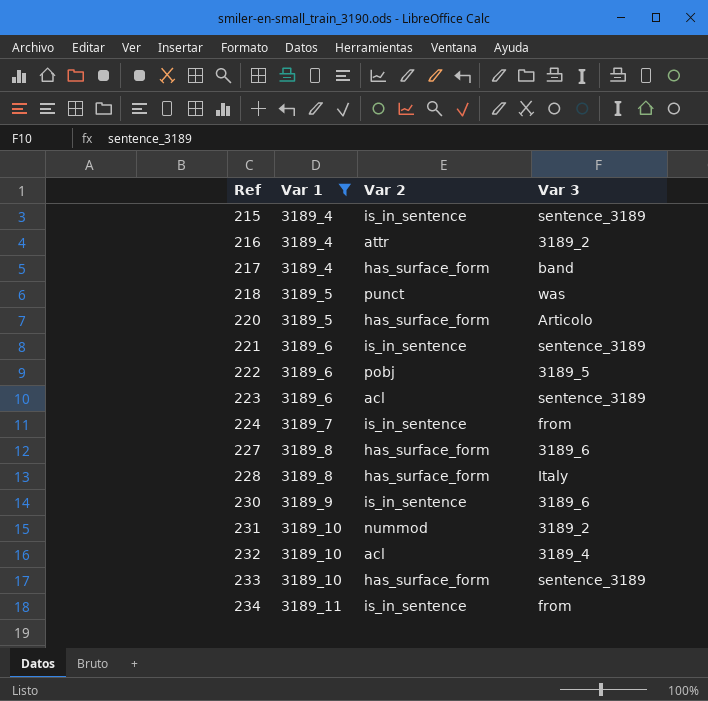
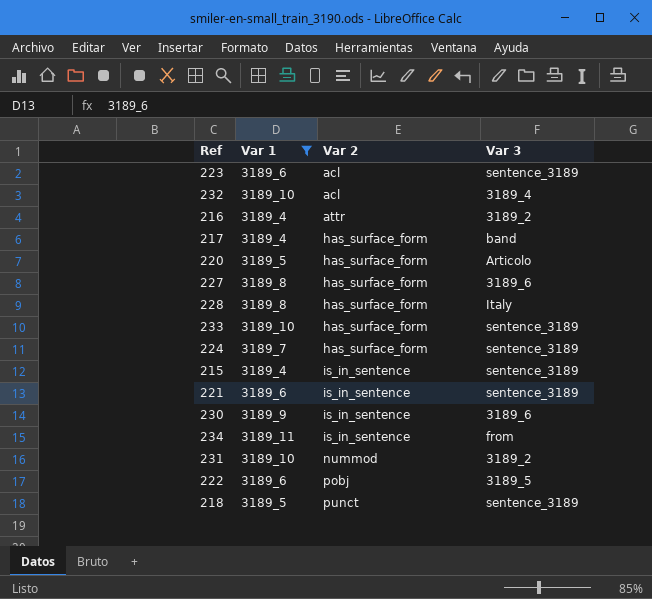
row order: Ref ascending -> Var 2 ascending
224 | Var 2: is_in_sentence -> has_surface_form
224 | Var 3: from -> sentence_3189
218 | Var 3: was -> sentence_3189

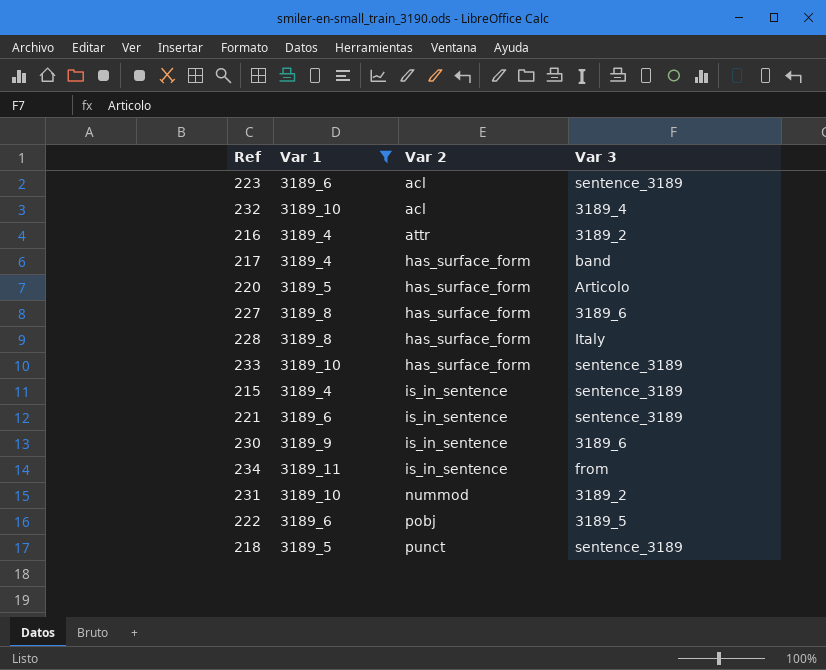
row 224: 3189_7 | has_surface_form | sentence_3189 -> none

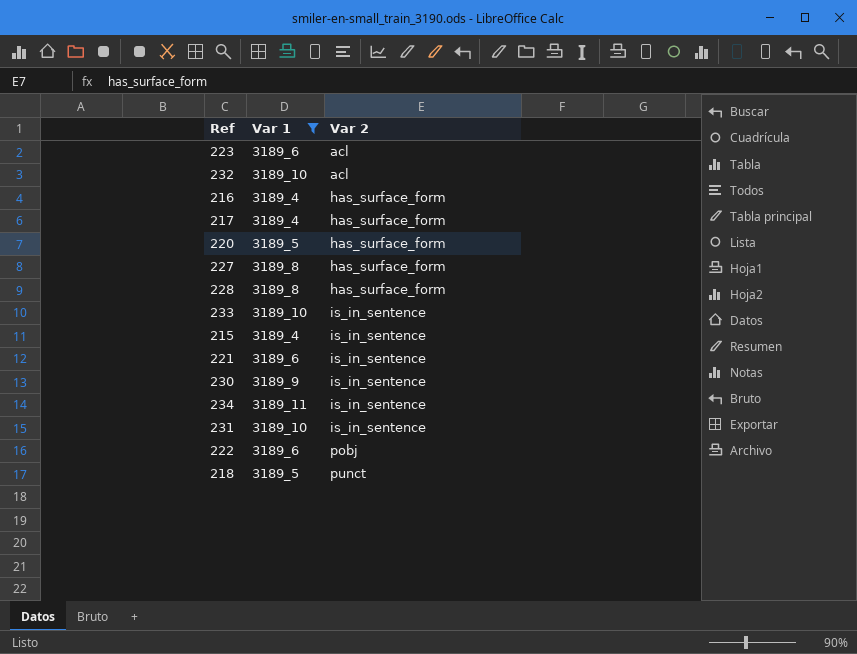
column Var 3 | position: 4 -> none
216 | Var 2: attr -> has_surface_form
233 | Var 2: has_surface_form -> is_in_sentence
231 | Var 2: nummod -> is_in_sentence

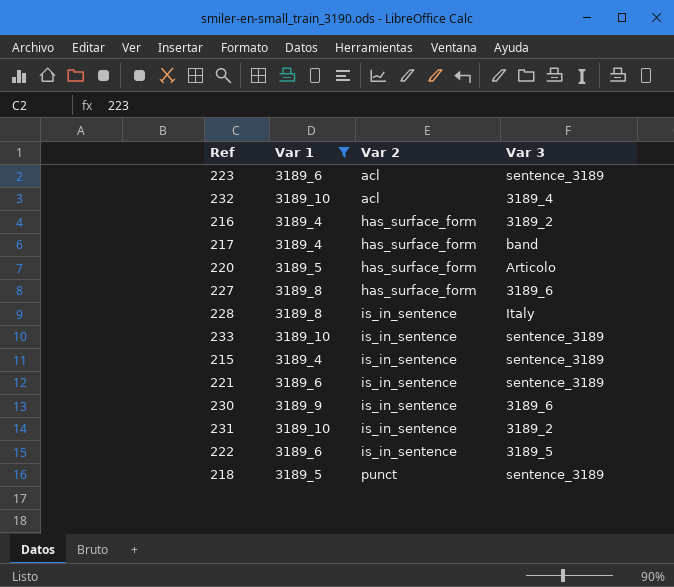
column Var 3 | position: none -> 4
row 234: 3189_11 | is_in_sentence -> none
228 | Var 2: has_surface_form -> is_in_sentence
222 | Var 2: pobj -> is_in_sentence

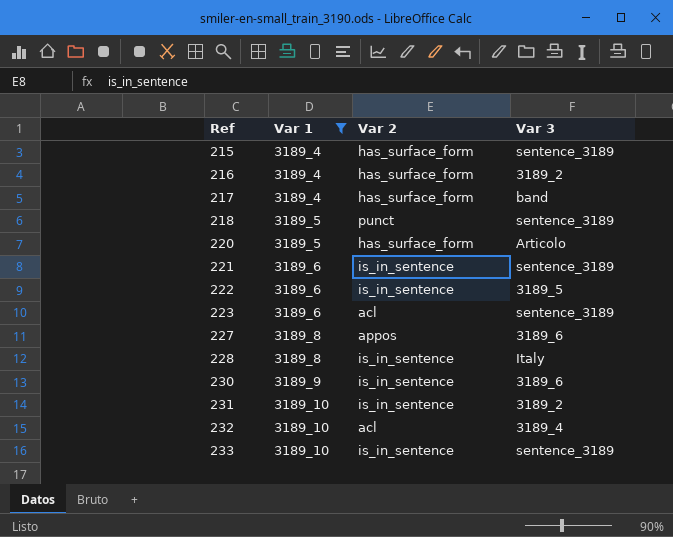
row order: Var 2 ascending -> Ref ascending
215 | Var 2: is_in_sentence -> has_surface_form
227 | Var 2: has_surface_form -> appos

